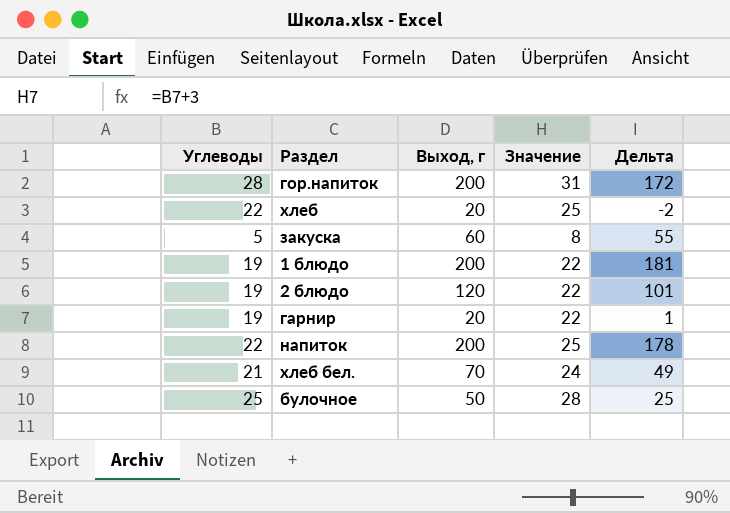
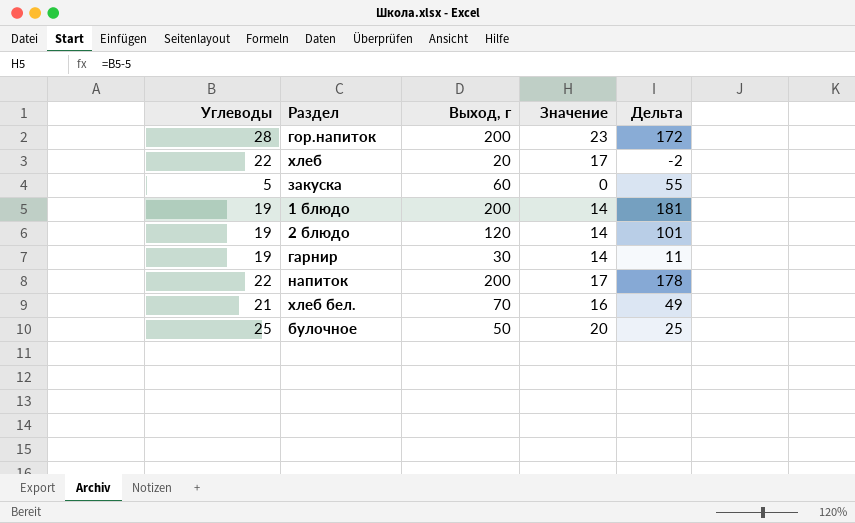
column Значение | formula: [Углеводы] + 3 -> [Углеводы] - 5
гарнир | Выход, г: 20 -> 30
гарнир | Дельта: 1 -> 11

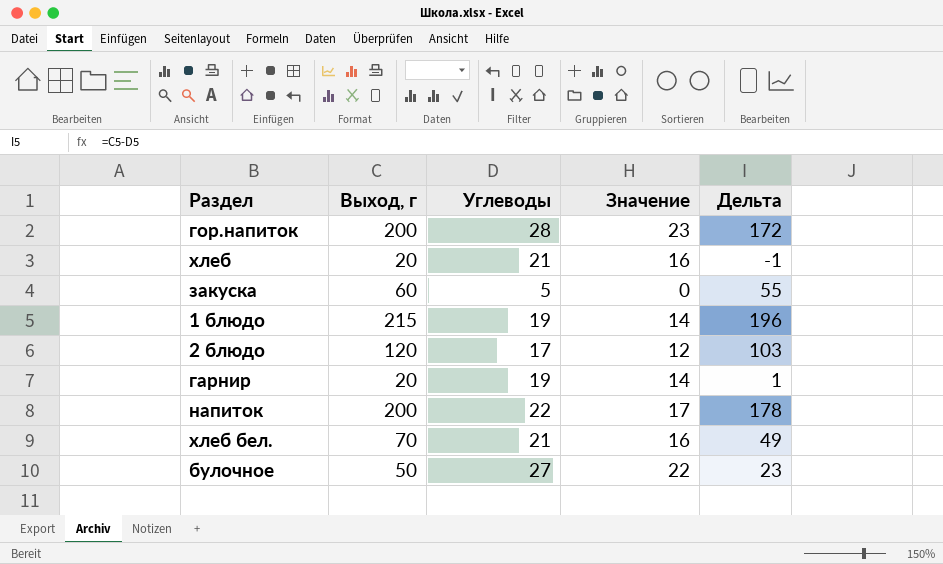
column Углеводы | position: 1 -> 3
хлеб | Углеводы: 22 -> 21
хлеб | Значение: 17 -> 16
хлеб | Дельта: -2 -> -1
1 блюдо | Выход, г: 200 -> 215
1 блюдо | Дельта: 181 -> 196
2 блюдо | Углеводы: 19 -> 17
2 блюдо | Значение: 14 -> 12
2 блюдо | Дельта: 101 -> 103
гарнир | Выход, г: 30 -> 20
гарнир | Дельта: 11 -> 1
булочное | Углеводы: 25 -> 27
булочное | Значение: 20 -> 22
булочное | Дельта: 25 -> 23

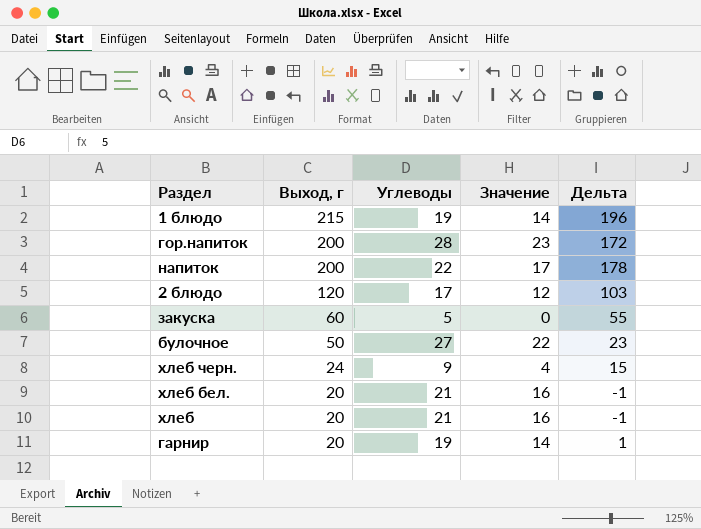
row order: none -> Выход, г descending
row хлеб черн.: none -> 24 | 9 | 4 | 15
хлеб бел. | Выход, г: 70 -> 20
хлеб бел. | Дельта: 49 -> -1

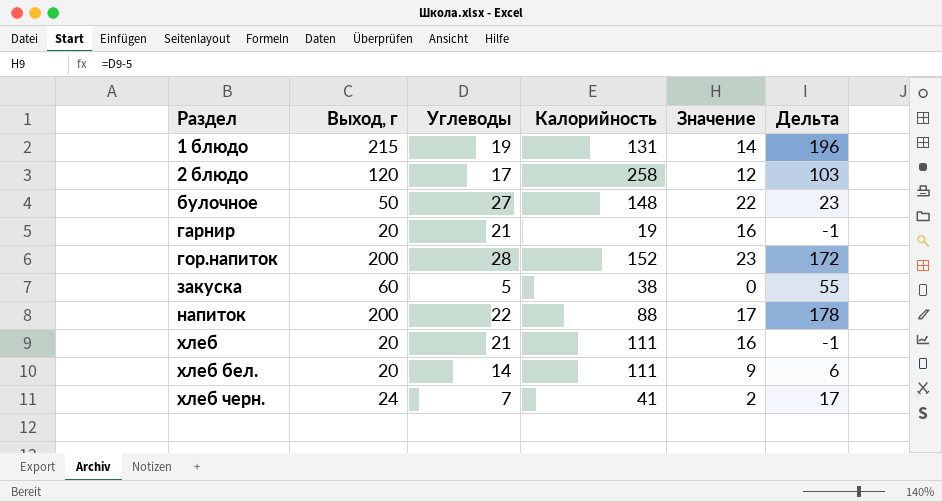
row order: Выход, г descending -> Раздел ascending
column Калорийность | position: none -> 4
гарнир | Углеводы: 19 -> 21
гарнир | Значение: 14 -> 16
гарнир | Дельта: 1 -> -1
хлеб бел. | Углеводы: 21 -> 14
хлеб бел. | Значение: 16 -> 9
хлеб бел. | Дельта: -1 -> 6
хлеб черн. | Углеводы: 9 -> 7
хлеб черн. | Значение: 4 -> 2
хлеб черн. | Дельта: 15 -> 17

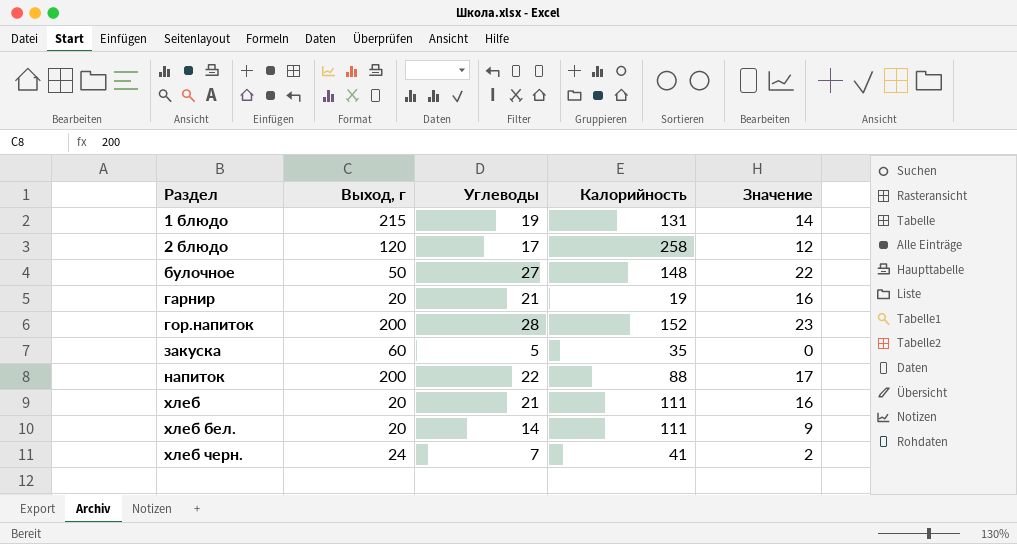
column Дельта | formula: [Выход, г] - [Углеводы] -> none
закуска | Калорийность: 38 -> 35

